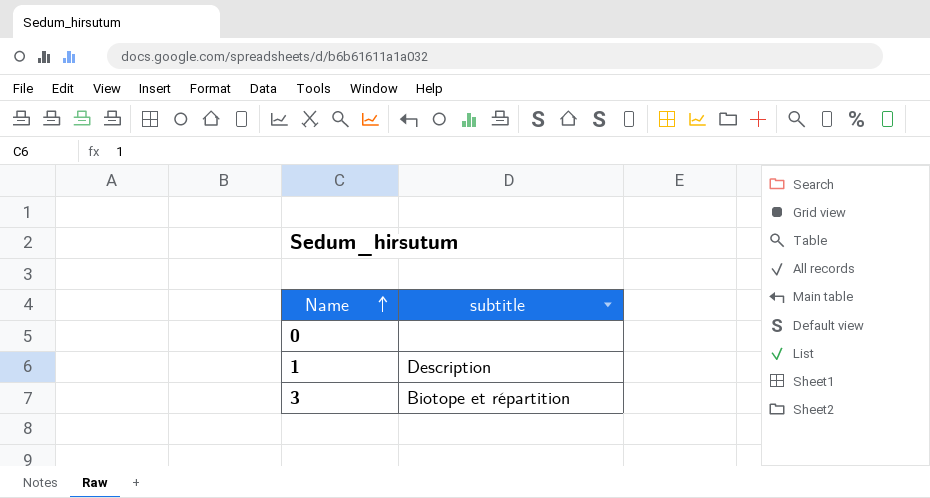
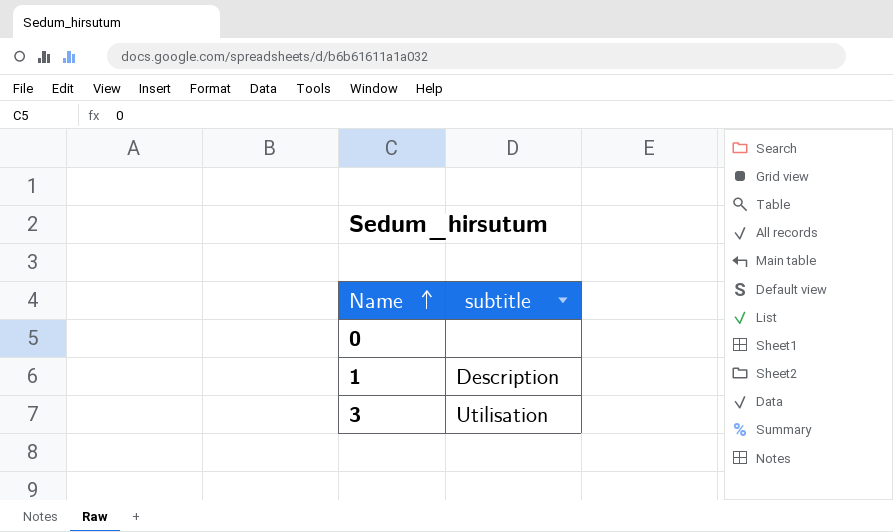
3 | subtitle: Biotope et répartition -> Utilisation

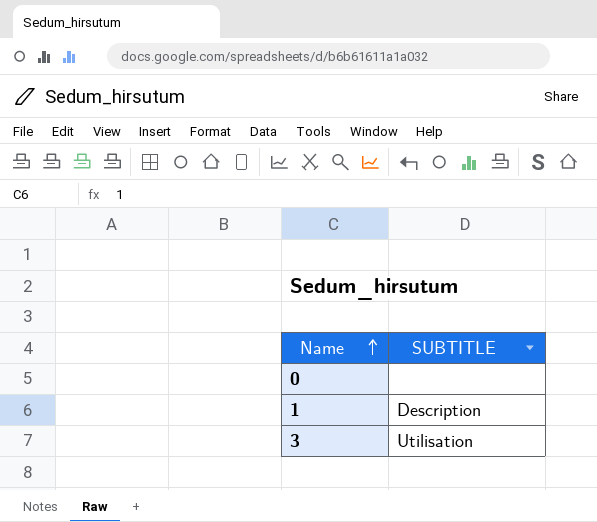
column name: subtitle -> SUBTITLE

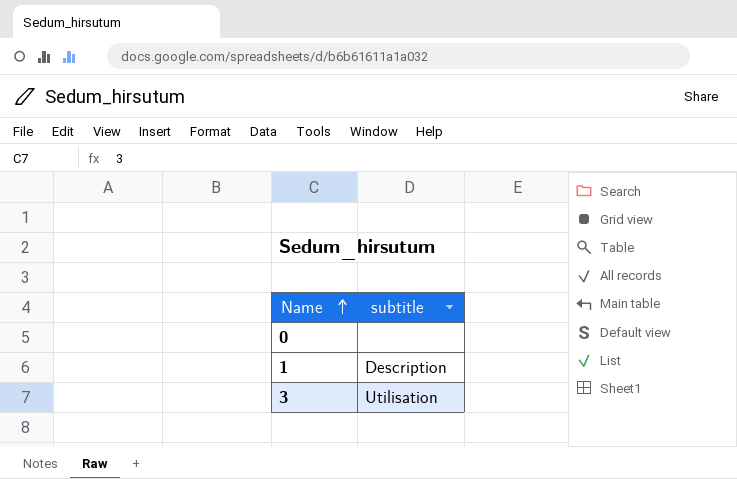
column name: SUBTITLE -> subtitle

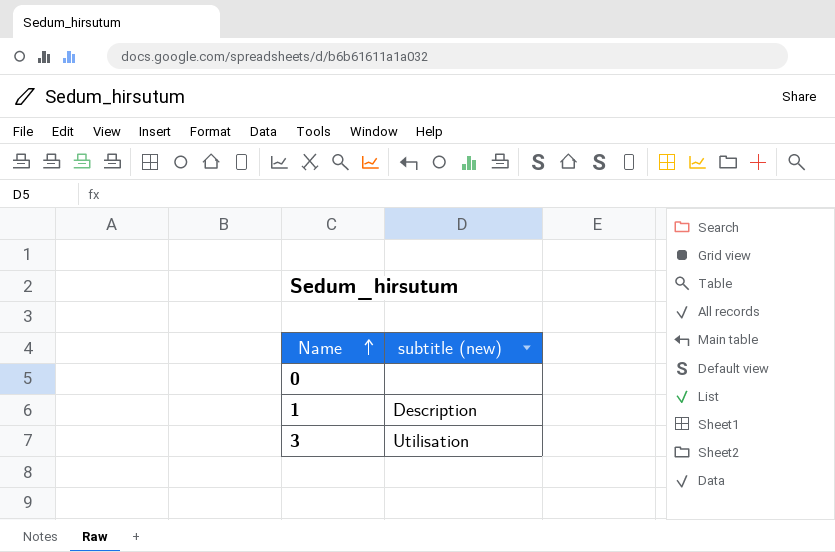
column name: subtitle -> subtitle (new)

